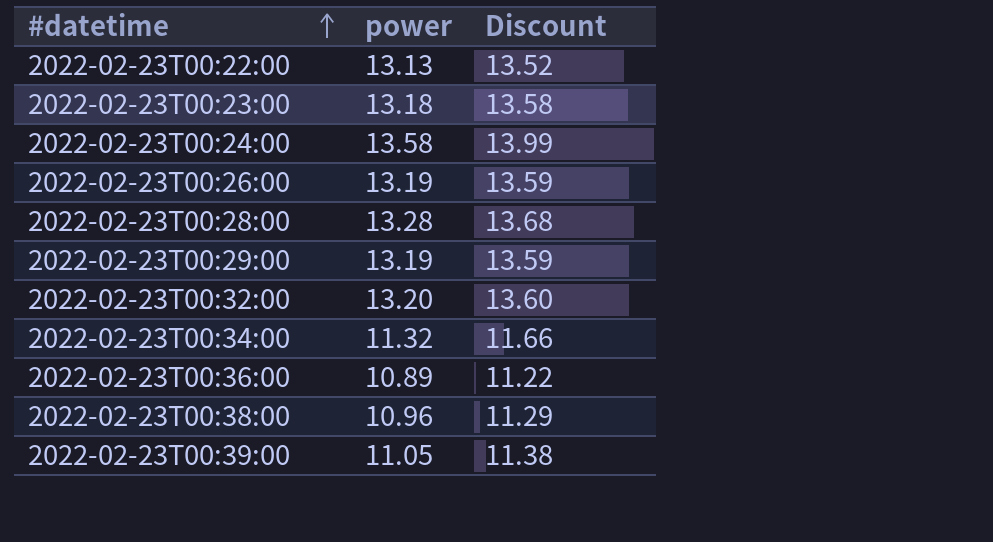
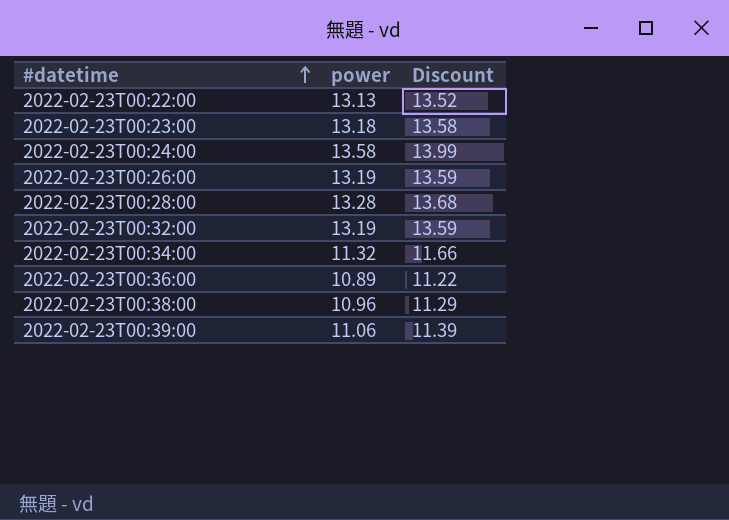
row 2022-02-23T00:29:00: 13.19 | 13.59 -> none
2022-02-23T00:32:00 | power: 13.20 -> 13.19
2022-02-23T00:32:00 | Discount: 13.60 -> 13.59
2022-02-23T00:39:00 | power: 11.05 -> 11.06
2022-02-23T00:39:00 | Discount: 11.38 -> 11.39

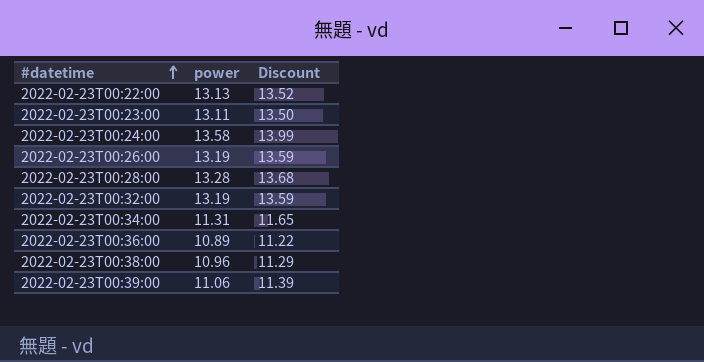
2022-02-23T00:23:00 | power: 13.18 -> 13.11
2022-02-23T00:23:00 | Discount: 13.58 -> 13.50
2022-02-23T00:34:00 | power: 11.32 -> 11.31
2022-02-23T00:34:00 | Discount: 11.66 -> 11.65

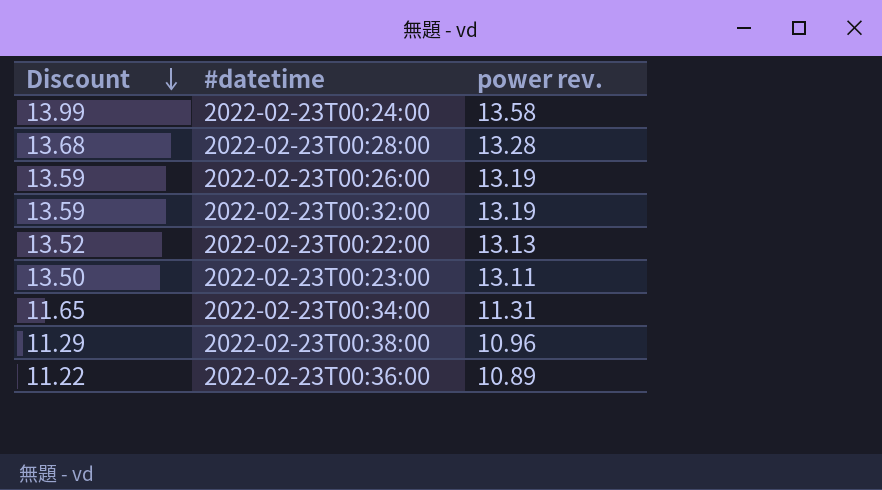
row order: #datetime ascending -> Discount descending
column Discount | position: 3 -> 1
column name: power -> power rev.
row 2022-02-23T00:39:00: 11.06 | 11.39 -> none

